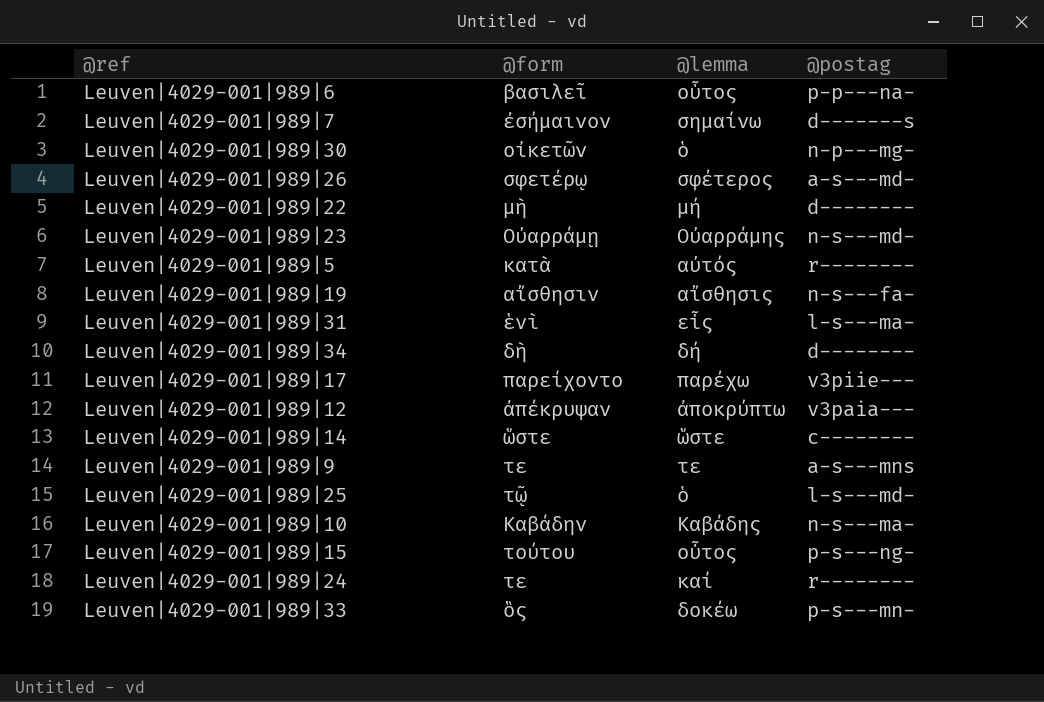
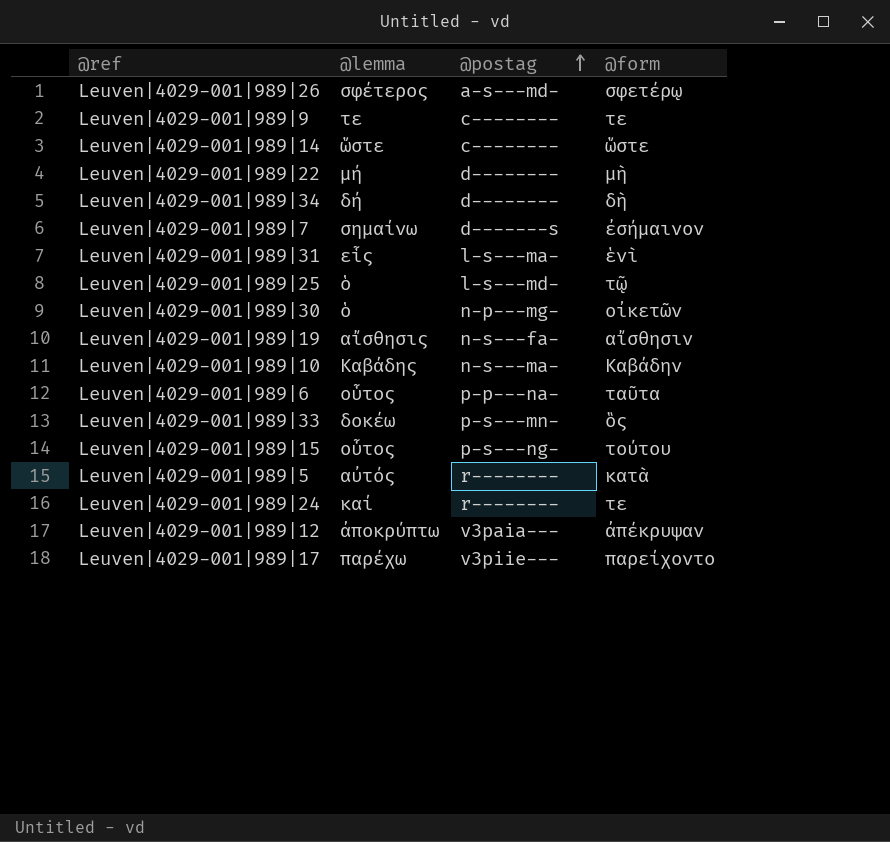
row order: none -> @postag ascending
column @form | position: 2 -> 4
row Leuven|4029-001|989|23: Οὐαρράμῃ | Οὐαρράμης | n-s---md- -> none
Leuven|4029-001|989|9 | @postag: a-s---mns -> c--------
Leuven|4029-001|989|6 | @form: βασιλεῖ -> ταῦτα

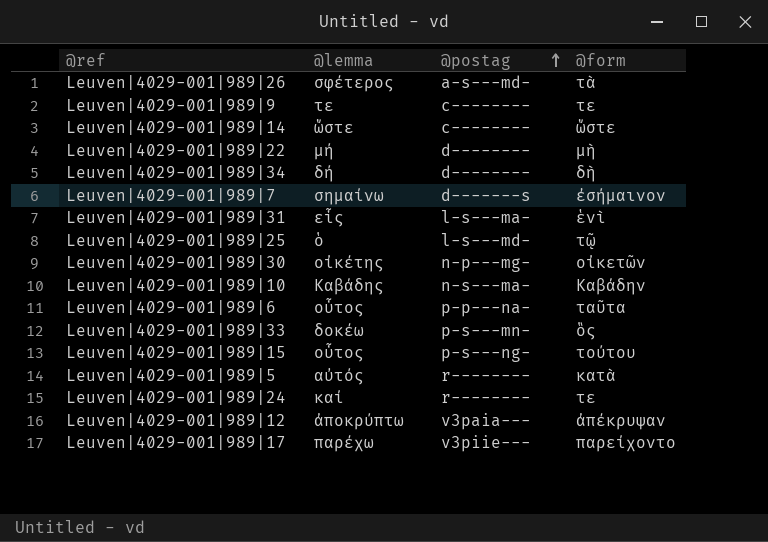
row Leuven|4029-001|989|19: αἴσθησις | n-s---fa- | αἴσθησιν -> none
Leuven|4029-001|989|26 | @form: σφετέρῳ -> τὰ
Leuven|4029-001|989|30 | @lemma: ὁ -> οἰκέτης

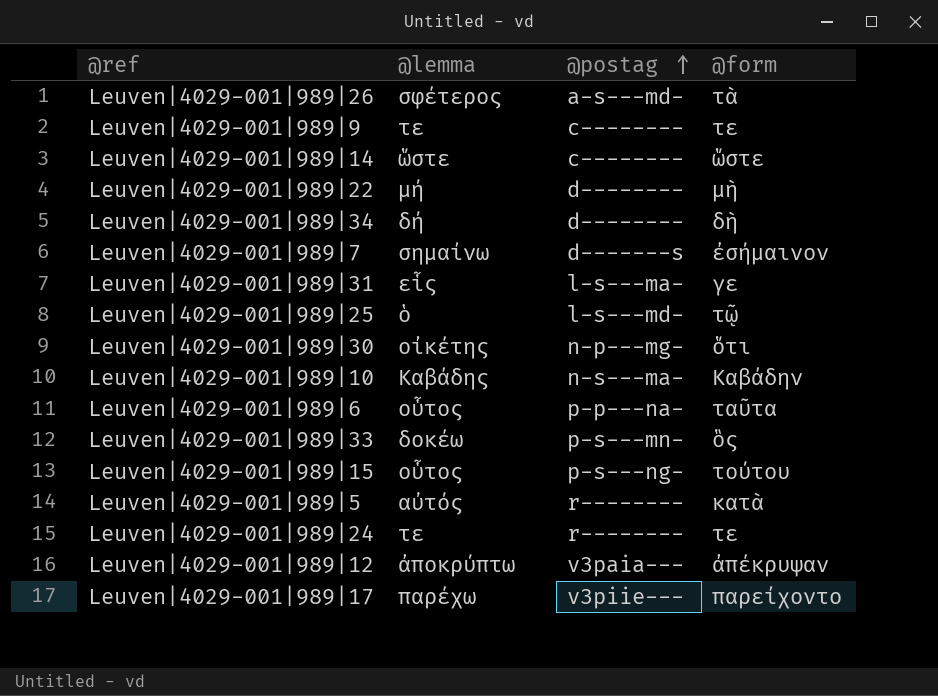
Leuven|4029-001|989|31 | @form: ἑνὶ -> γε
Leuven|4029-001|989|30 | @form: οἰκετῶν -> ὅτι
Leuven|4029-001|989|24 | @lemma: καί -> τε

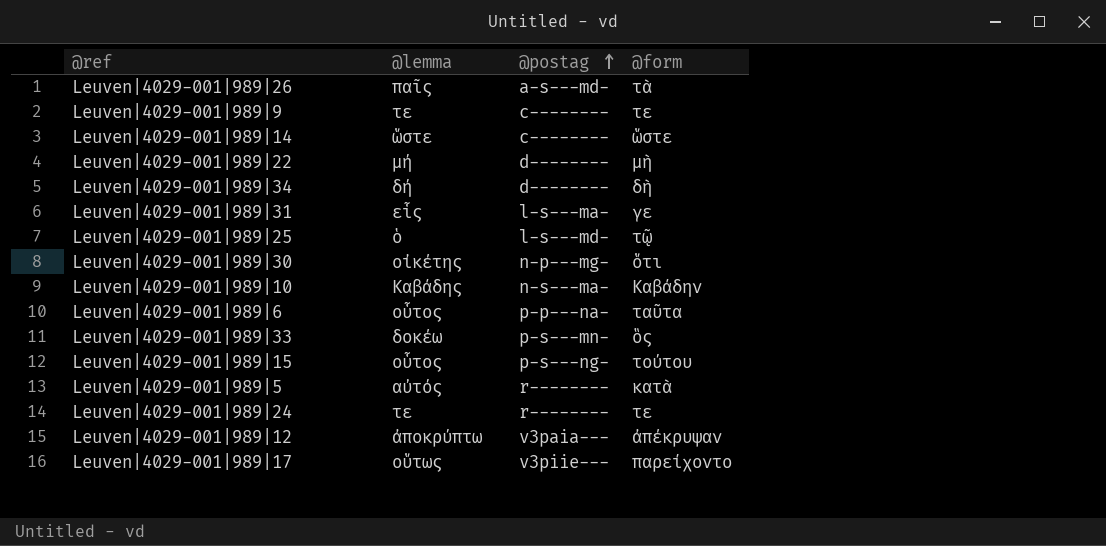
row Leuven|4029-001|989|7: σημαίνω | d-------s | ἐσήμαινον -> none
Leuven|4029-001|989|26 | @lemma: σφέτερος -> παῖς
Leuven|4029-001|989|17 | @lemma: παρέχω -> οὕτως

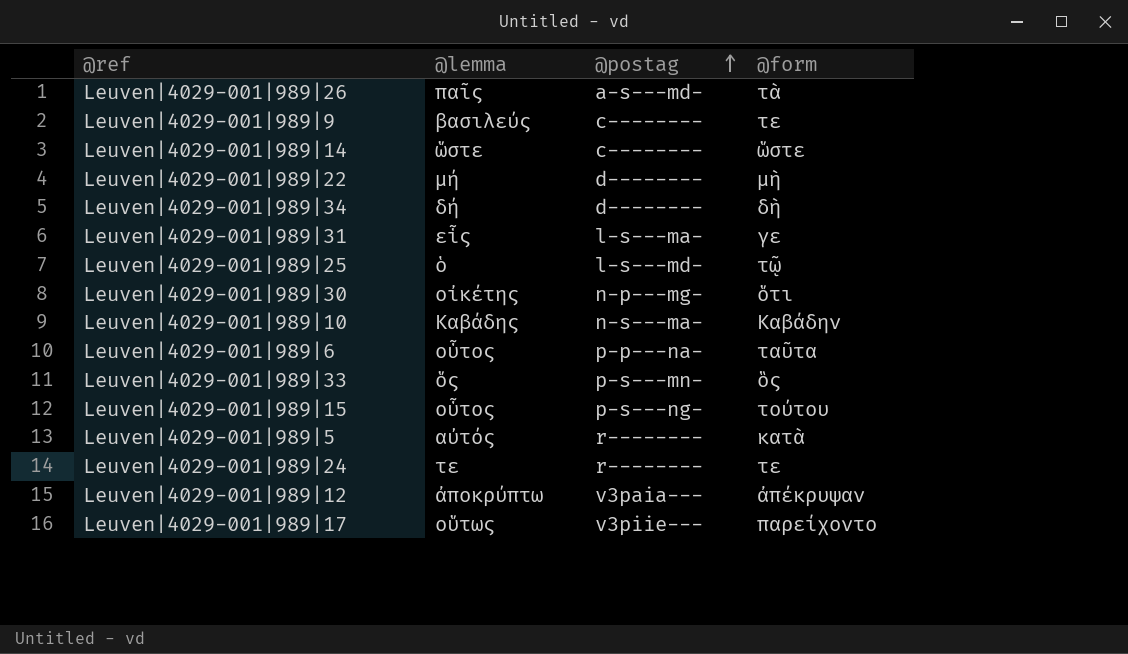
Leuven|4029-001|989|9 | @lemma: τε -> βασιλεύς
Leuven|4029-001|989|33 | @lemma: δοκέω -> ὅς

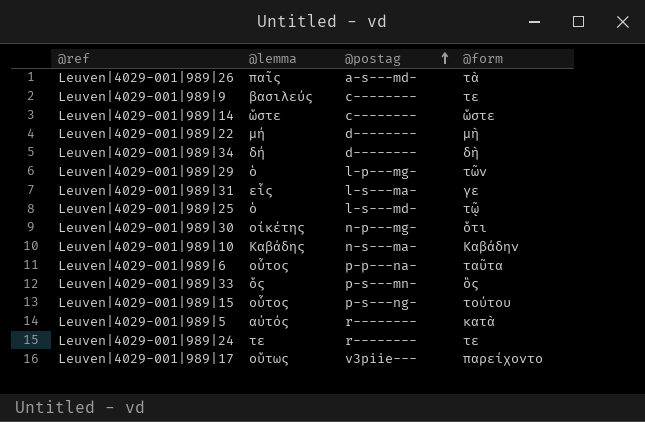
row Leuven|4029-001|989|12: ἀποκρύπτω | v3paia--- | ἀπέκρυψαν -> none
row Leuven|4029-001|989|29: none -> ὁ | l-p---mg- | τῶν

